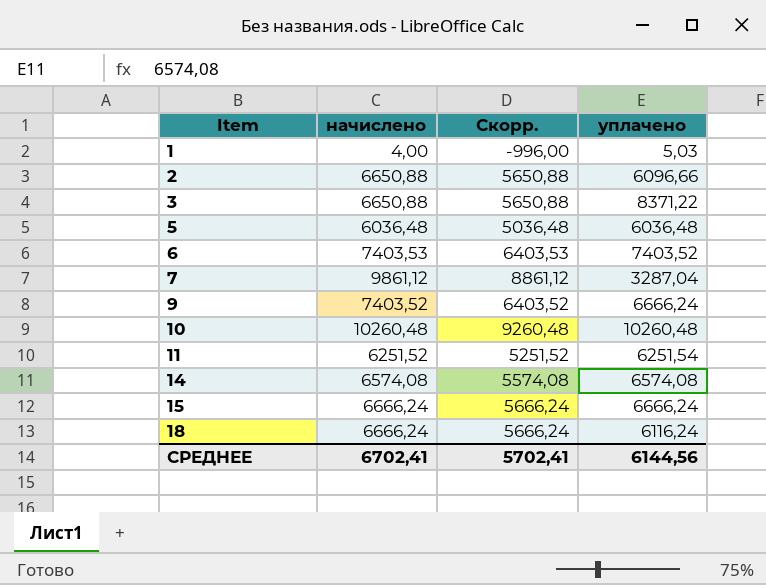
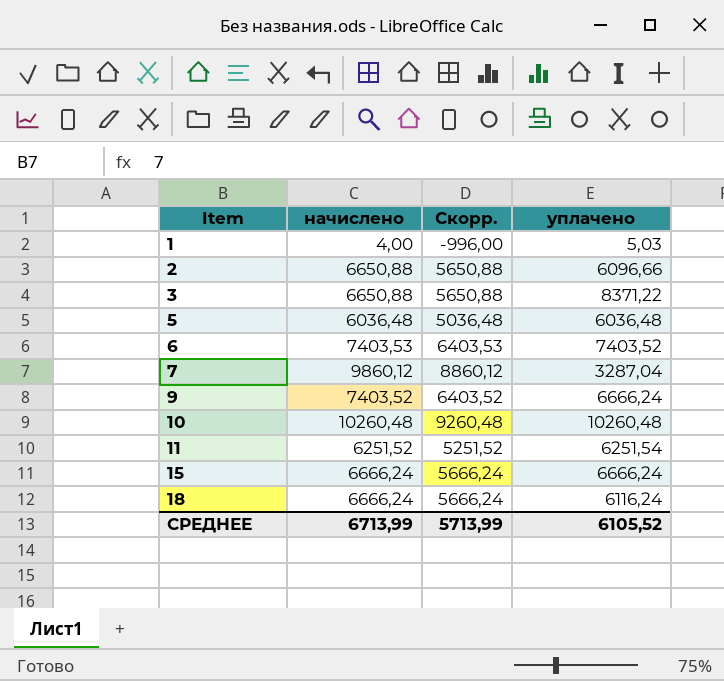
row 14: 6574,08 | 5574,08 | 6574,08 -> none
7 | начислено: 9861,12 -> 9860,12
7 | Скорр.: 8861,12 -> 8860,12
СРЕДНЕЕ | начислено: 6702,41 -> 6713,99
СРЕДНЕЕ | Скорр.: 5702,41 -> 5713,99
СРЕДНЕЕ | уплачено: 6144,56 -> 6105,52

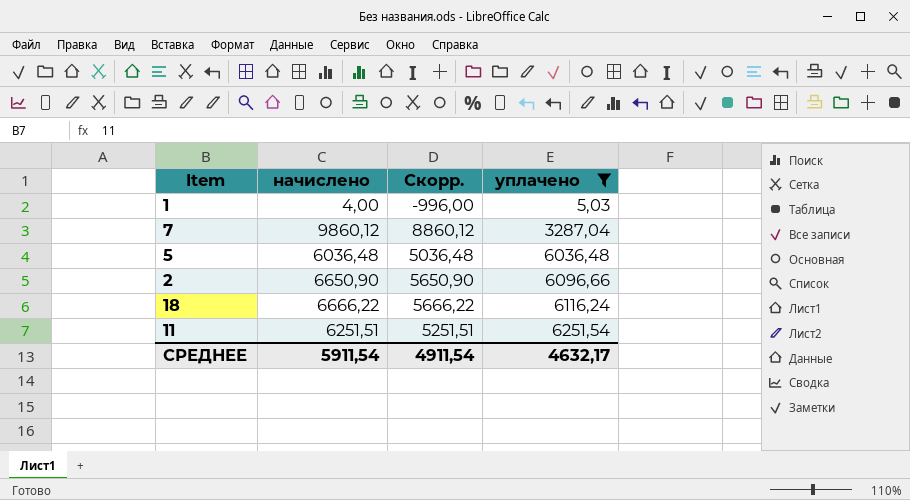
filter: none -> уплачено <= 6251,54
row order: Item ascending -> уплачено ascending
2 | начислено: 6650,88 -> 6650,90
2 | Скорр.: 5650,88 -> 5650,90
18 | начислено: 6666,24 -> 6666,22
18 | Скорр.: 5666,24 -> 5666,22
11 | начислено: 6251,52 -> 6251,51
11 | Скорр.: 5251,52 -> 5251,51
СРЕДНЕЕ | начислено: 6713,99 -> 5911,54
СРЕДНЕЕ | Скорр.: 5713,99 -> 4911,54
СРЕДНЕЕ | уплачено: 6105,52 -> 4632,17

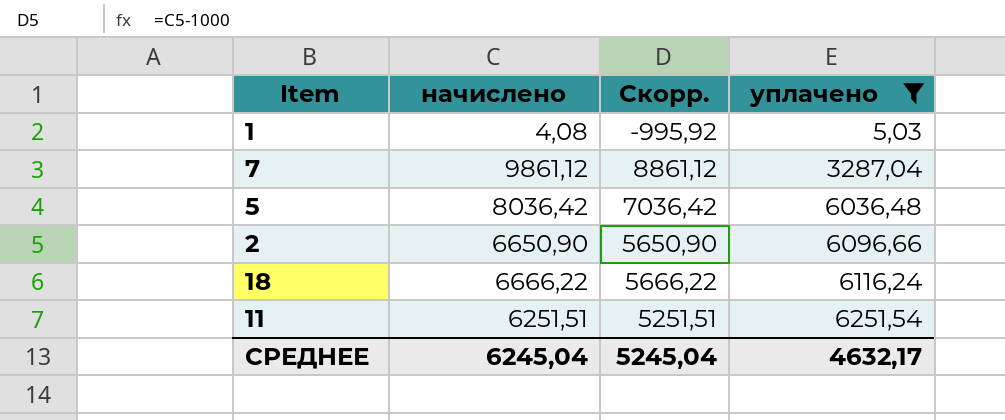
1 | начислено: 4,00 -> 4,08
1 | Скорр.: -996,00 -> -995,92
7 | начислено: 9860,12 -> 9861,12
7 | Скорр.: 8860,12 -> 8861,12
5 | начислено: 6036,48 -> 8036,42
5 | Скорр.: 5036,48 -> 7036,42
СРЕДНЕЕ | начислено: 5911,54 -> 6245,04
СРЕДНЕЕ | Скорр.: 4911,54 -> 5245,04

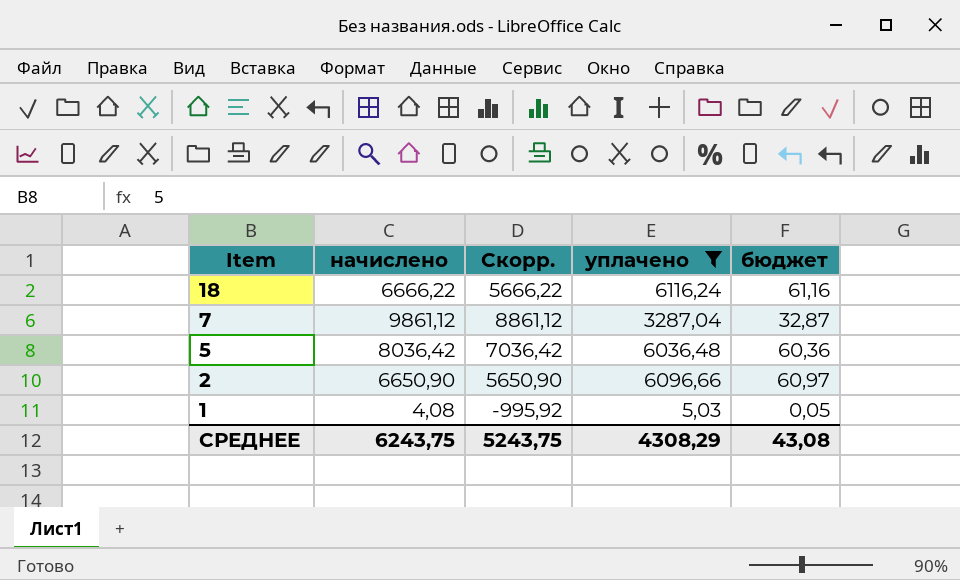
row order: уплачено ascending -> Item descending
column бюджет | formula: none -> [уплачено] * 0,01
row 11: 6251,51 | 5251,51 | 6251,54 -> none
СРЕДНЕЕ | начислено: 6245,04 -> 6243,75
СРЕДНЕЕ | Скорр.: 5245,04 -> 5243,75
СРЕДНЕЕ | уплачено: 4632,17 -> 4308,29

